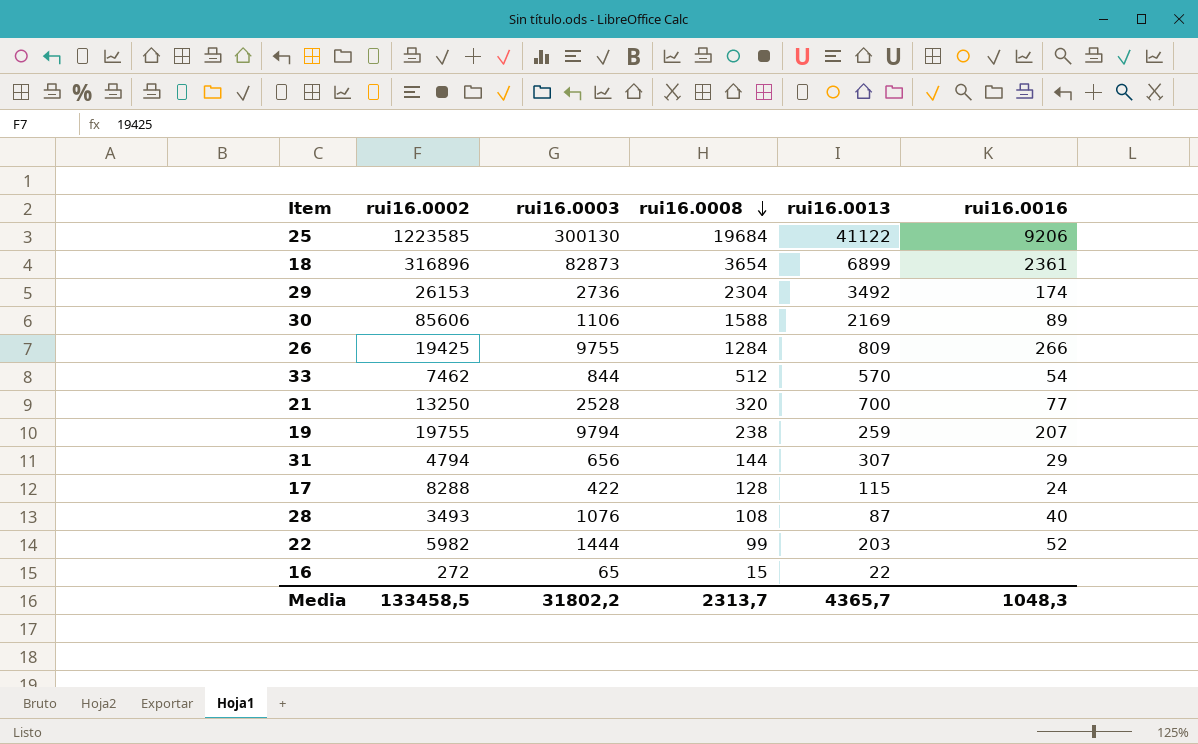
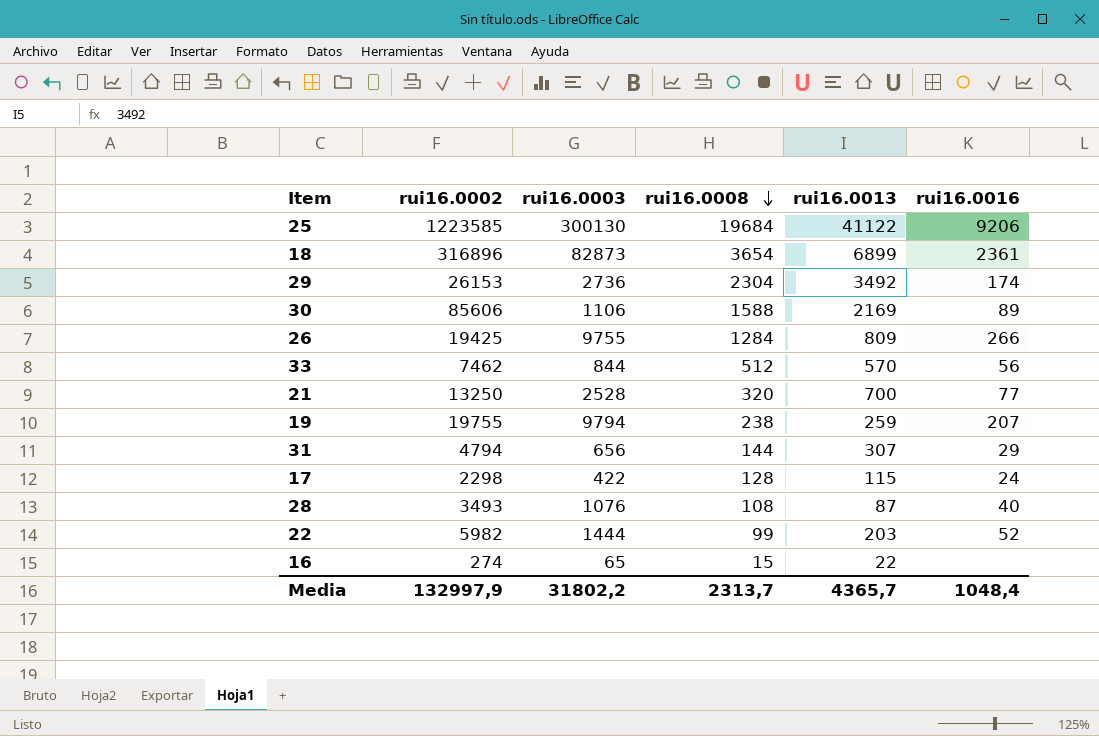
33 | rui16.0016: 54 -> 56
17 | rui16.0002: 8288 -> 2298
16 | rui16.0002: 272 -> 274
Media | rui16.0002: 133458,5 -> 132997,9
Media | rui16.0016: 1048,3 -> 1048,4

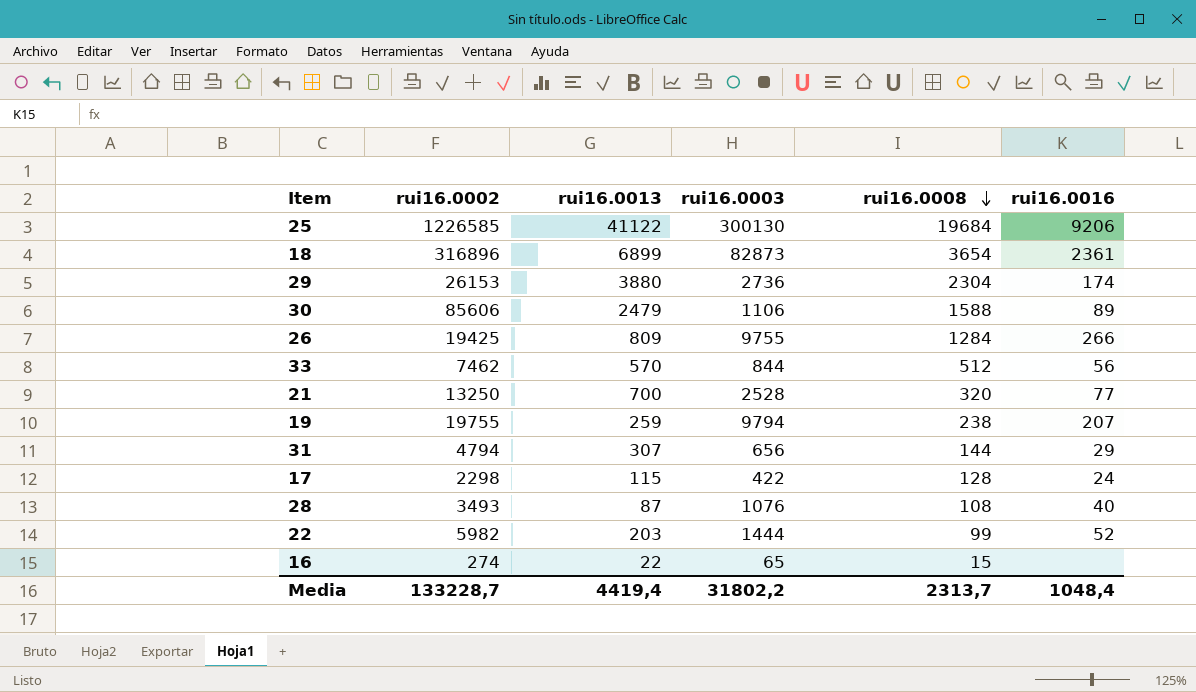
column rui16.0013 | position: 5 -> 3
25 | rui16.0002: 1223585 -> 1226585
29 | rui16.0013: 3492 -> 3880
30 | rui16.0013: 2169 -> 2479
Media | rui16.0002: 132997,9 -> 133228,7
Media | rui16.0013: 4365,7 -> 4419,4

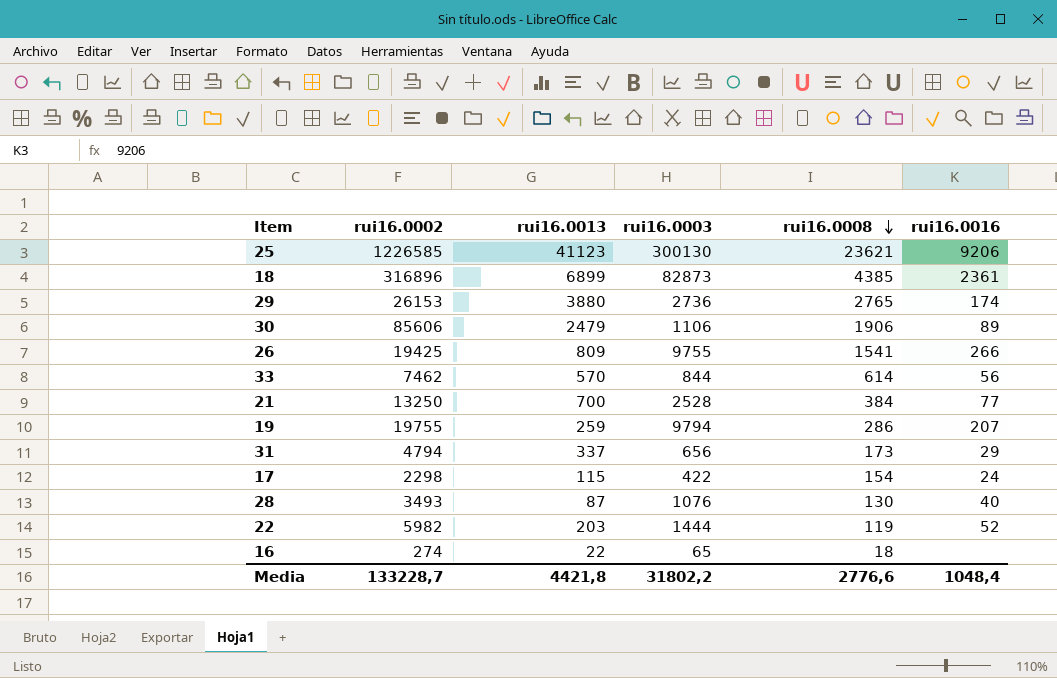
25 | rui16.0013: 41122 -> 41123
25 | rui16.0008: 19684 -> 23621
18 | rui16.0008: 3654 -> 4385
29 | rui16.0008: 2304 -> 2765
30 | rui16.0008: 1588 -> 1906
26 | rui16.0008: 1284 -> 1541
33 | rui16.0008: 512 -> 614
21 | rui16.0008: 320 -> 384
19 | rui16.0008: 238 -> 286
31 | rui16.0013: 307 -> 337
31 | rui16.0008: 144 -> 173
17 | rui16.0008: 128 -> 154
28 | rui16.0008: 108 -> 130
22 | rui16.0008: 99 -> 119
16 | rui16.0008: 15 -> 18
Media | rui16.0013: 4419,4 -> 4421,8
Media | rui16.0008: 2313,7 -> 2776,6

